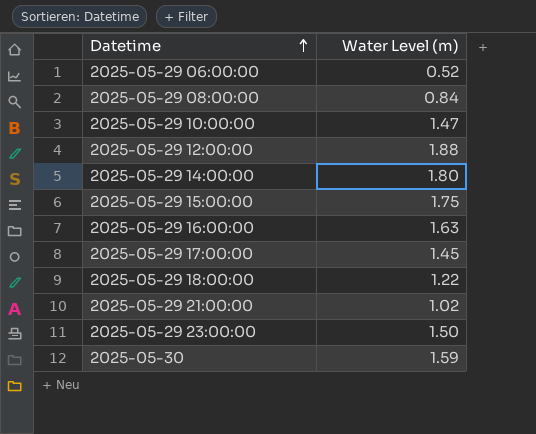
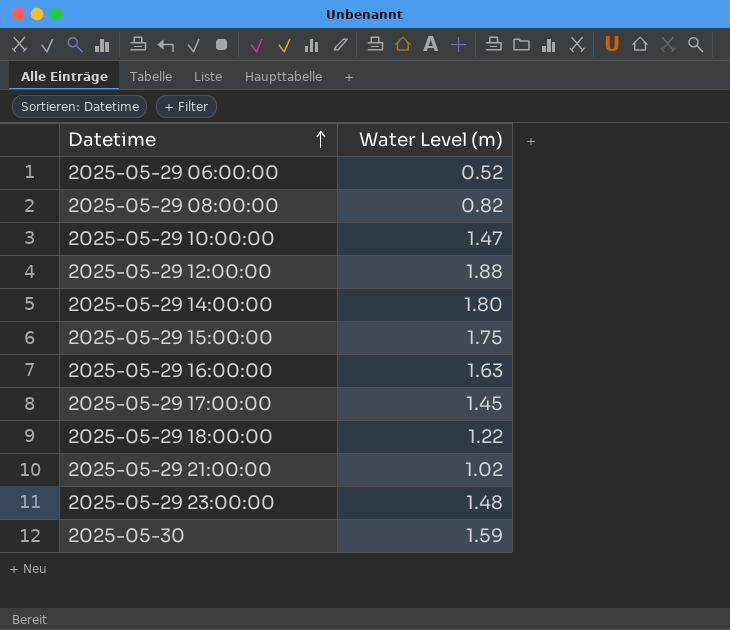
2025-05-29 08:00:00 | Water Level (m): 0.84 -> 0.82
2025-05-29 23:00:00 | Water Level (m): 1.50 -> 1.48

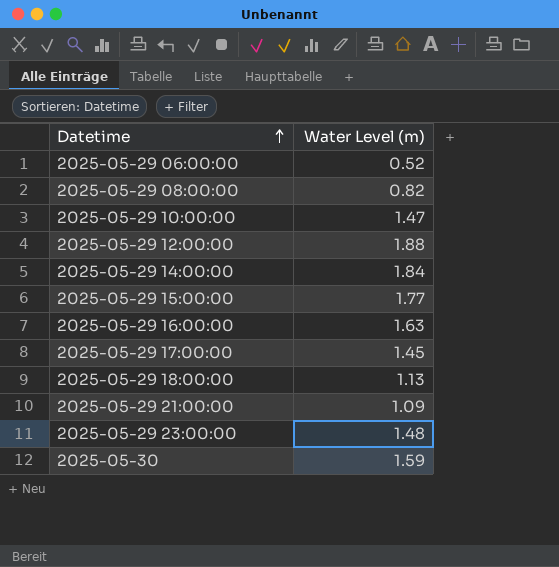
2025-05-29 14:00:00 | Water Level (m): 1.80 -> 1.84
2025-05-29 15:00:00 | Water Level (m): 1.75 -> 1.77
2025-05-29 18:00:00 | Water Level (m): 1.22 -> 1.13
2025-05-29 21:00:00 | Water Level (m): 1.02 -> 1.09

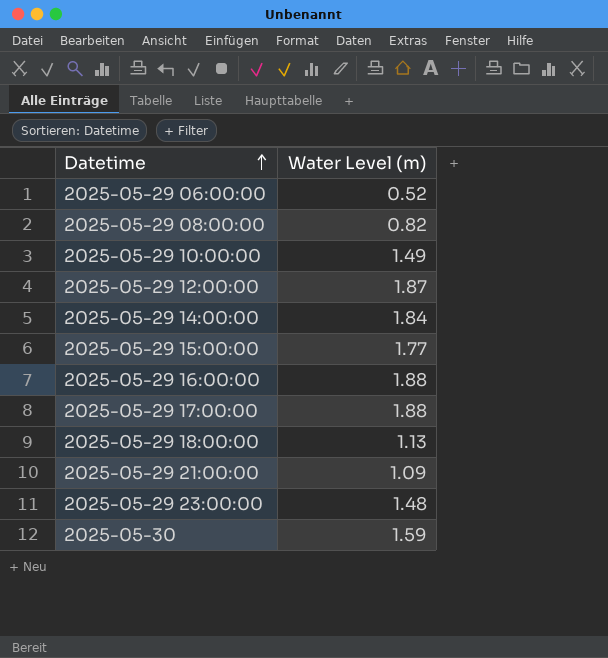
2025-05-29 10:00:00 | Water Level (m): 1.47 -> 1.49
2025-05-29 12:00:00 | Water Level (m): 1.88 -> 1.87
2025-05-29 16:00:00 | Water Level (m): 1.63 -> 1.88
2025-05-29 17:00:00 | Water Level (m): 1.45 -> 1.88

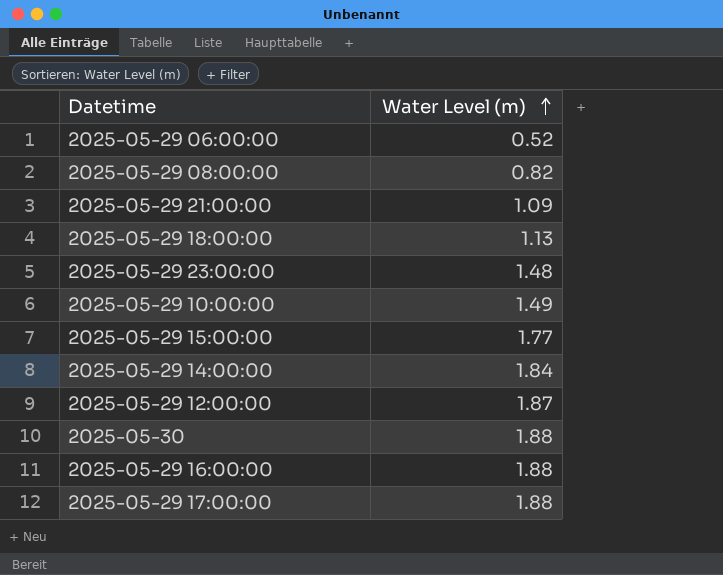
row order: Datetime ascending -> Water Level (m) ascending
2025-05-30 | Water Level (m): 1.59 -> 1.88

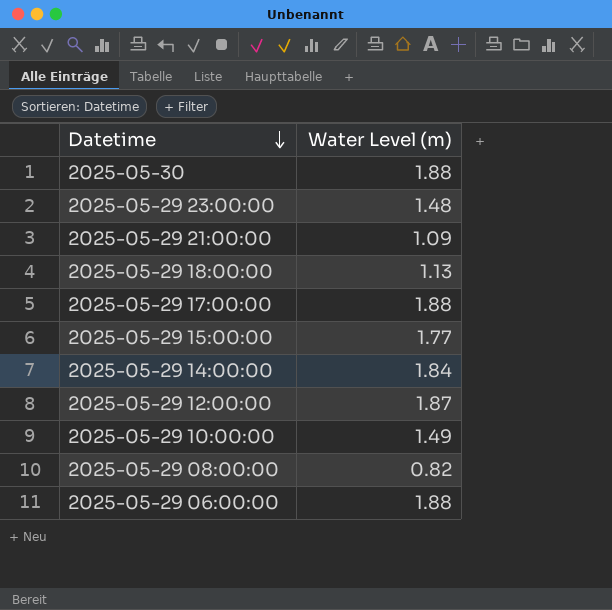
row order: Water Level (m) ascending -> Datetime descending
row 2025-05-29 16:00:00: 1.88 -> none
2025-05-29 06:00:00 | Water Level (m): 0.52 -> 1.88

